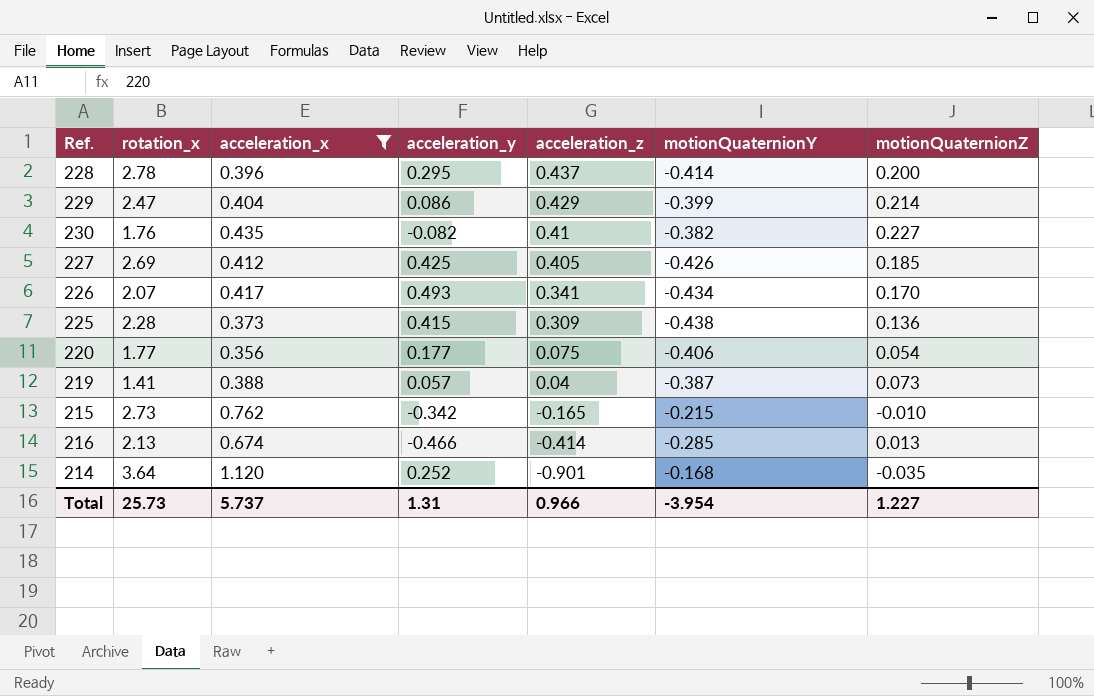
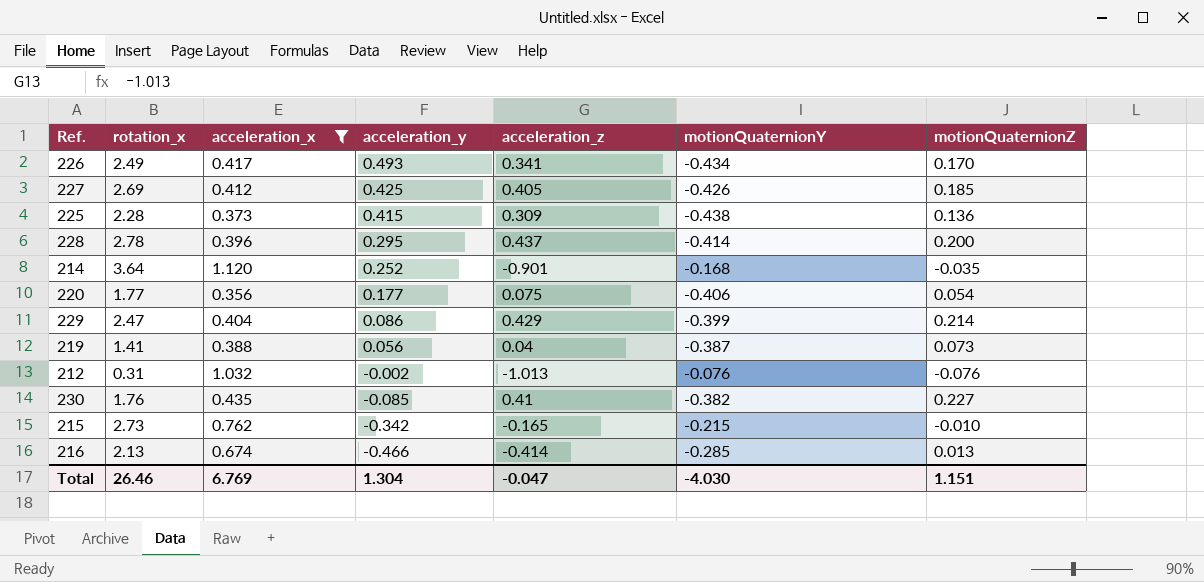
row order: acceleration_z descending -> acceleration_y descending
226 | rotation_x: 2.07 -> 2.49
219 | acceleration_y: 0.057 -> 0.056
row 212: none -> 0.31 | 1.032 | -0.002 | -1.013 | -0.076 | -0.076
230 | acceleration_y: -0.082 -> -0.085
Total | rotation_x: 25.73 -> 26.46
Total | acceleration_x: 5.737 -> 6.769
Total | acceleration_y: 1.31 -> 1.304
Total | acceleration_z: 0.966 -> -0.047
Total | motionQuaternionY: -3.954 -> -4.030
Total | motionQuaternionZ: 1.227 -> 1.151

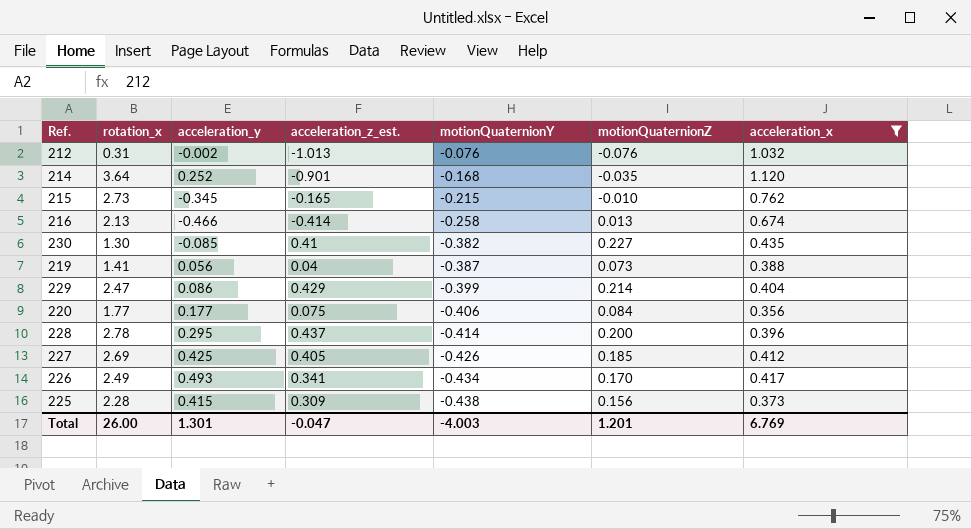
row order: acceleration_y descending -> motionQuaternionY descending
column name: acceleration_z -> acceleration_z_est.
column acceleration_x | position: 3 -> 7
215 | acceleration_y: -0.342 -> -0.345
216 | motionQuaternionY: -0.285 -> -0.258
230 | rotation_x: 1.76 -> 1.30
220 | motionQuaternionZ: 0.054 -> 0.084
225 | motionQuaternionZ: 0.136 -> 0.156
Total | rotation_x: 26.46 -> 26.00
Total | acceleration_y: 1.304 -> 1.301
Total | motionQuaternionY: -4.030 -> -4.003
Total | motionQuaternionZ: 1.151 -> 1.201

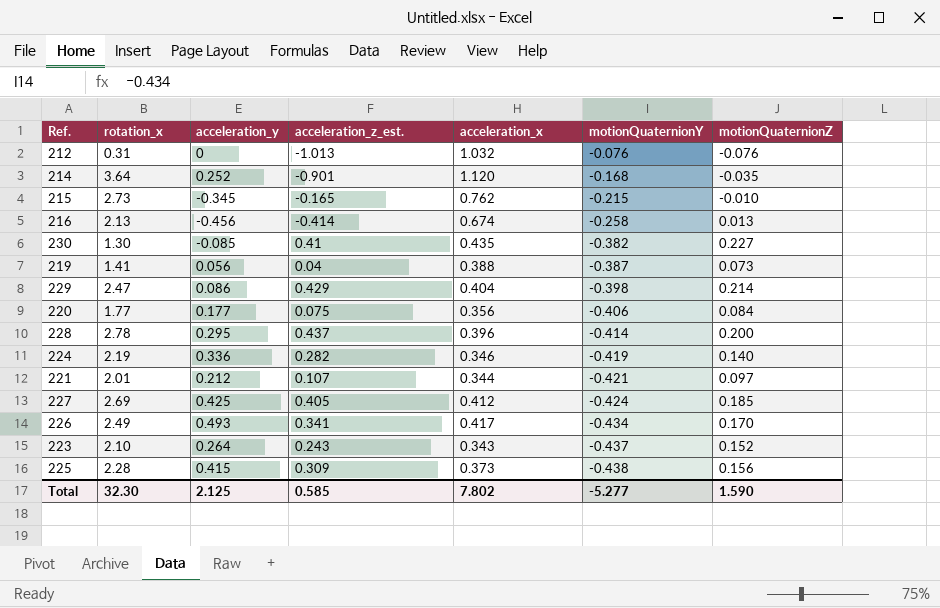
filter: acceleration_x >= 0.356 -> none
column acceleration_x | position: 7 -> 5
212 | acceleration_y: -0.002 -> 0
216 | acceleration_y: -0.466 -> -0.456
229 | motionQuaternionY: -0.399 -> -0.398
227 | motionQuaternionY: -0.426 -> -0.424
Total | rotation_x: 26.00 -> 32.30
Total | acceleration_y: 1.301 -> 2.125
Total | acceleration_z_est.: -0.047 -> 0.585
Total | acceleration_x: 6.769 -> 7.802
Total | motionQuaternionY: -4.003 -> -5.277
Total | motionQuaternionZ: 1.201 -> 1.590

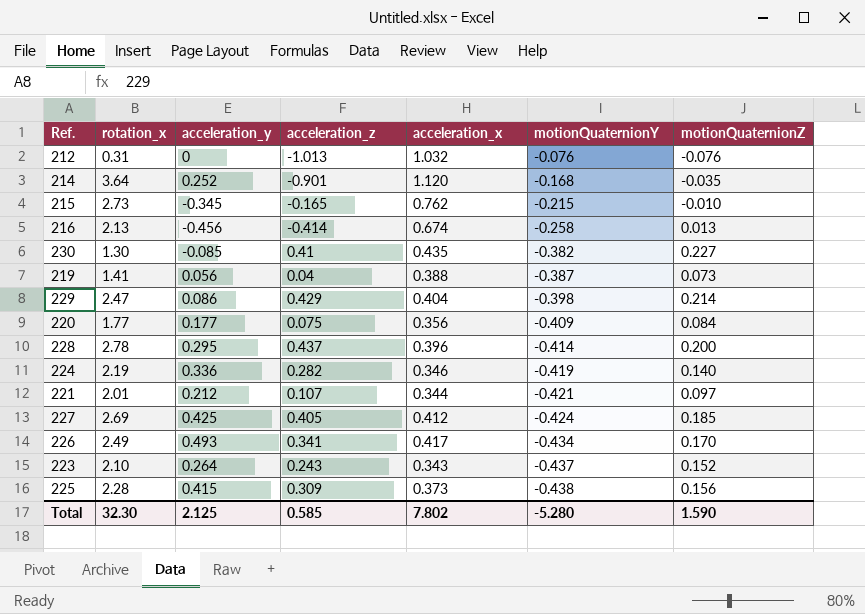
column name: acceleration_z_est. -> acceleration_z
220 | motionQuaternionY: -0.406 -> -0.409
Total | motionQuaternionY: -5.277 -> -5.280

